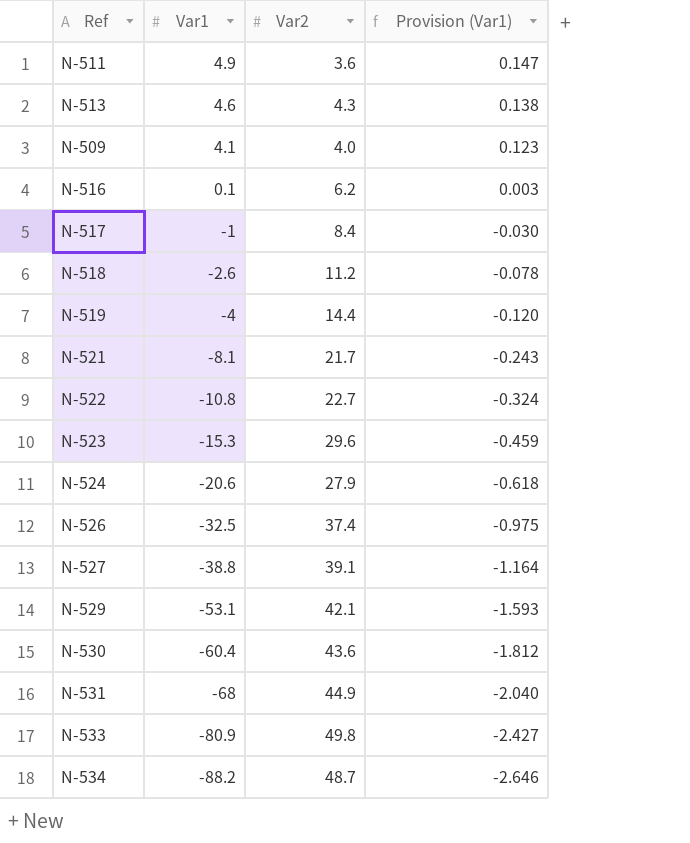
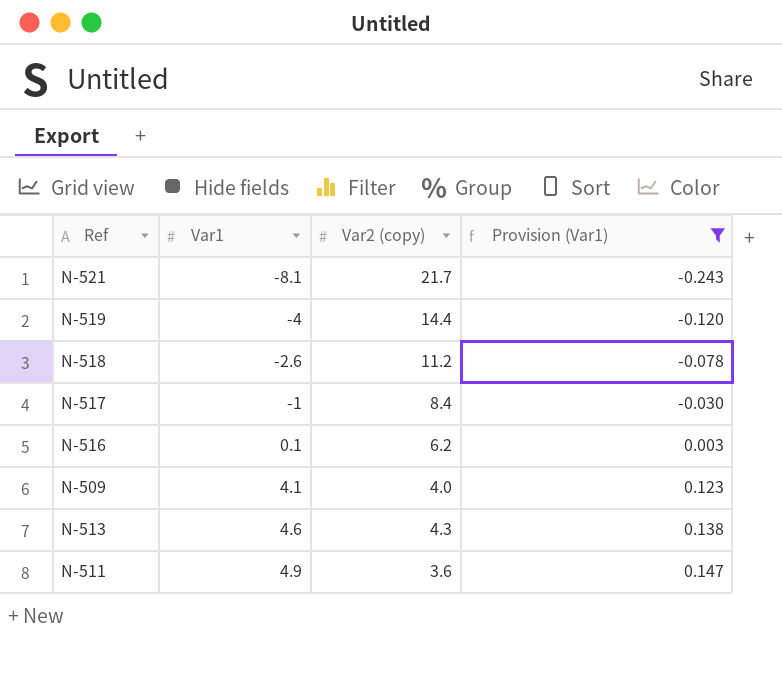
filter: none -> Provision (Var1) >= -0.243
row order: Var1 descending -> Var1 ascending
column name: Var2 -> Var2 (copy)

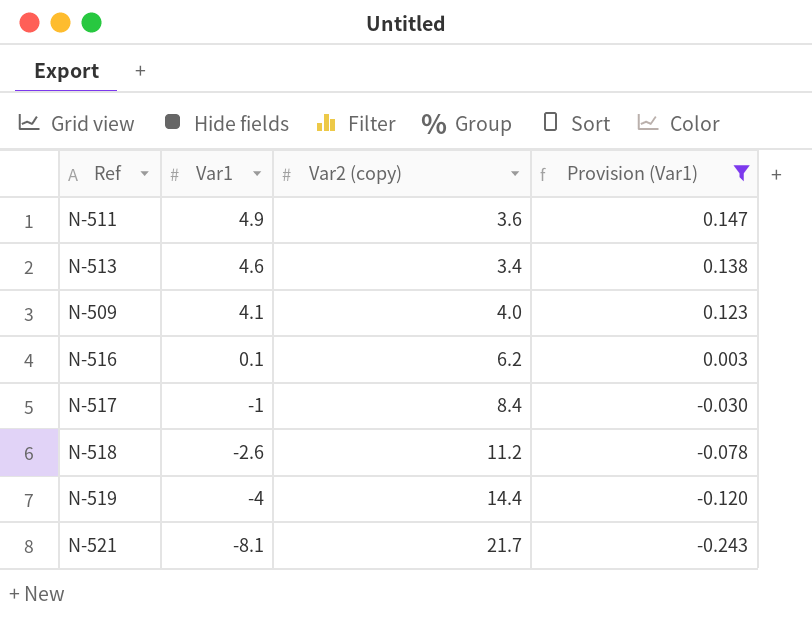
row order: Var1 ascending -> Var1 descending
N-513 | Var2 (copy): 4.3 -> 3.4

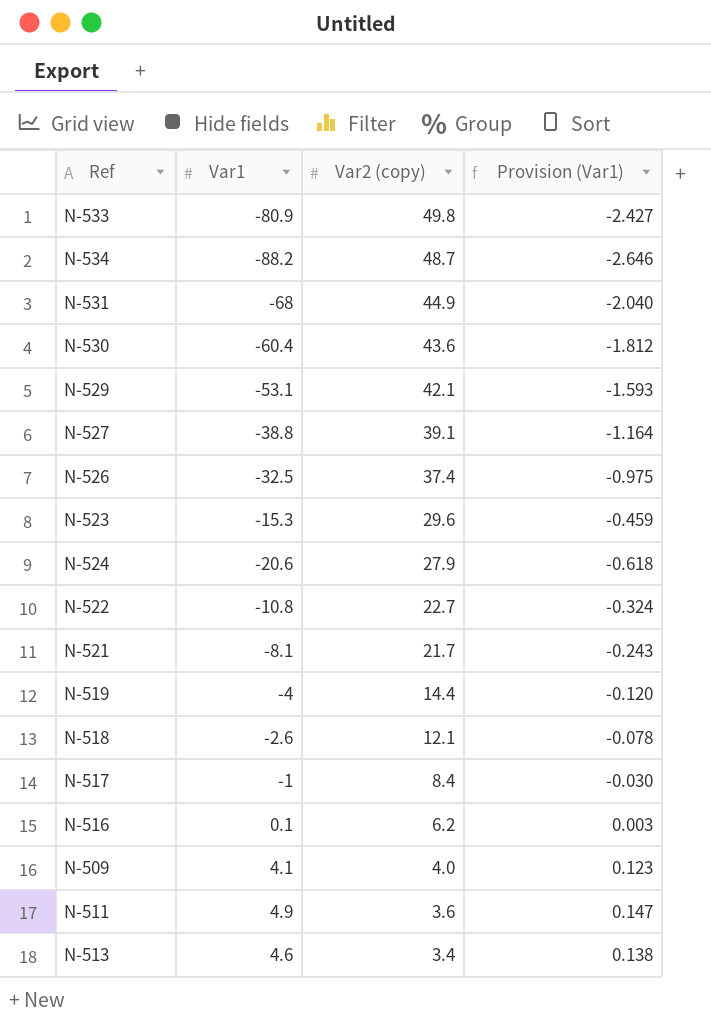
filter: Provision (Var1) >= -0.243 -> none
row order: Var1 descending -> Var2 (copy) descending
N-518 | Var2 (copy): 11.2 -> 12.1

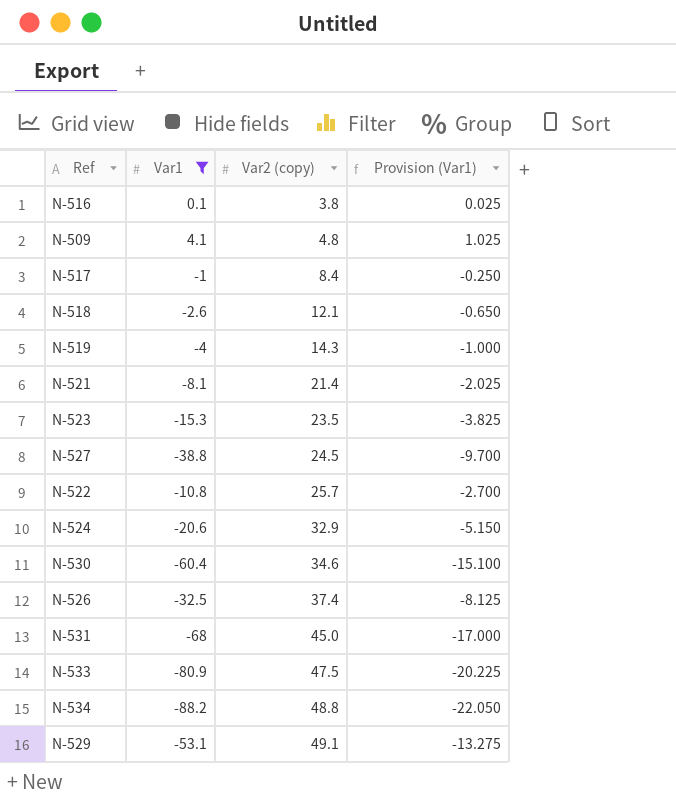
filter: none -> Var1 <= 4.1
row order: Var2 (copy) descending -> Var2 (copy) ascending
column Provision (Var1) | formula: [Var1] * 0.03 -> [Var1] * 0.25
N-516 | Var2 (copy): 6.2 -> 3.8
N-509 | Var2 (copy): 4.0 -> 4.8
N-519 | Var2 (copy): 14.4 -> 14.3
N-521 | Var2 (copy): 21.7 -> 21.4
N-523 | Var2 (copy): 29.6 -> 23.5
N-527 | Var2 (copy): 39.1 -> 24.5
N-522 | Var2 (copy): 22.7 -> 25.7
N-524 | Var2 (copy): 27.9 -> 32.9
N-530 | Var2 (copy): 43.6 -> 34.6
N-531 | Var2 (copy): 44.9 -> 45.0
N-533 | Var2 (copy): 49.8 -> 47.5
N-534 | Var2 (copy): 48.7 -> 48.8
N-529 | Var2 (copy): 42.1 -> 49.1

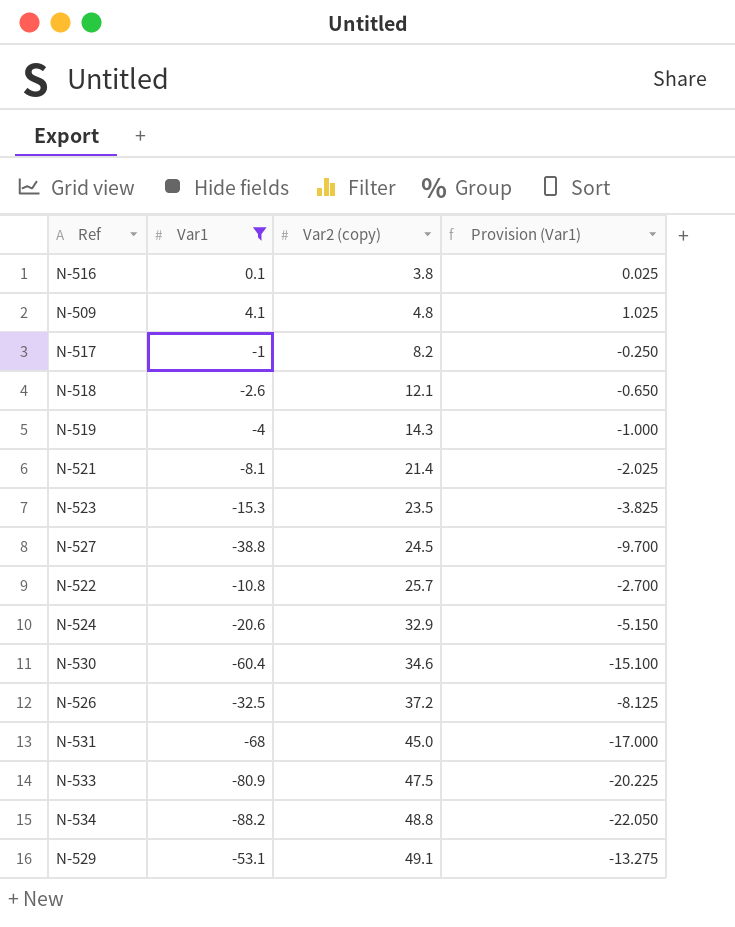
N-517 | Var2 (copy): 8.4 -> 8.2
N-526 | Var2 (copy): 37.4 -> 37.2

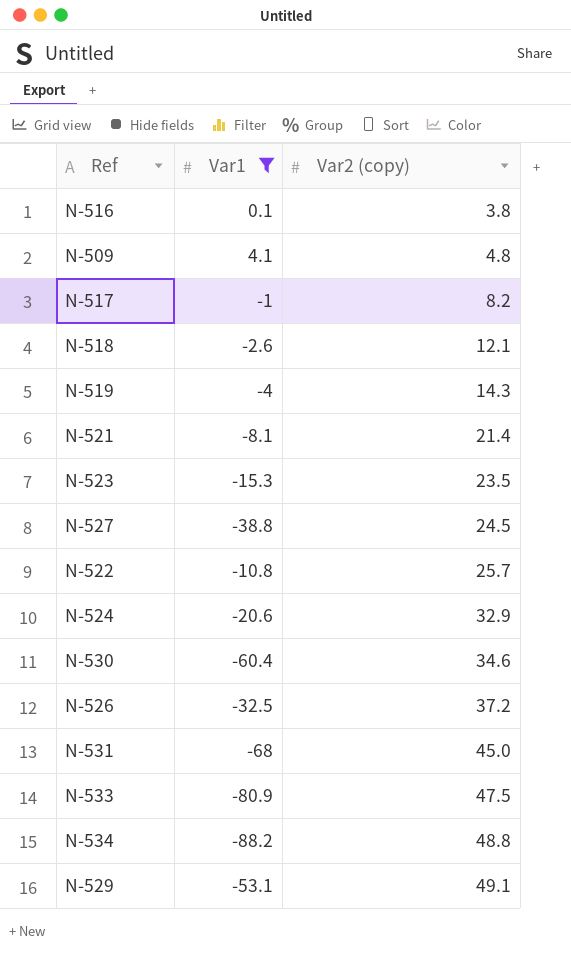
column Provision (Var1) | formula: [Var1] * 0.25 -> none

